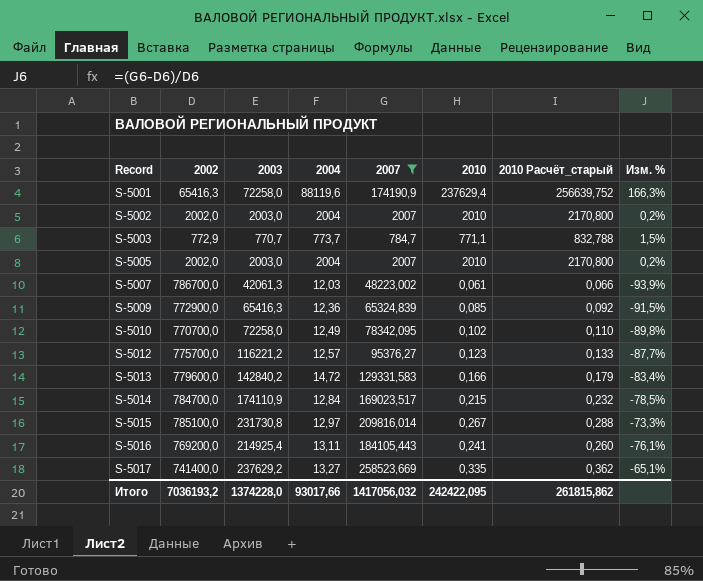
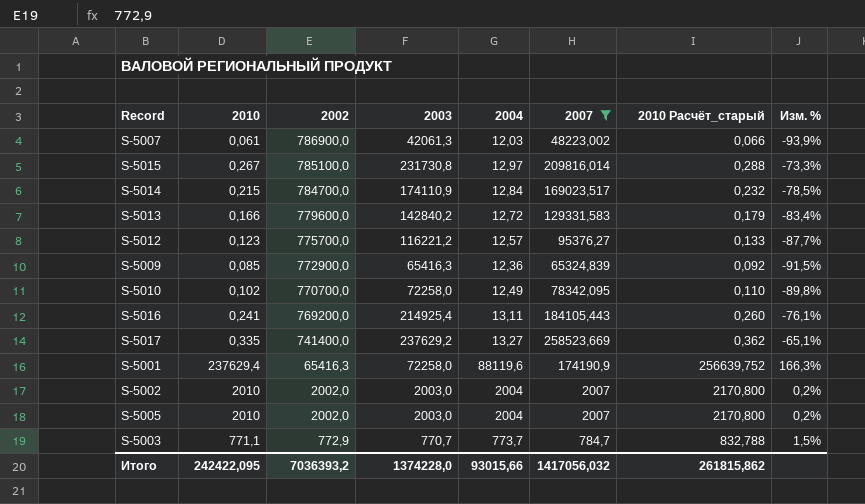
row order: Record ascending -> 2002 descending
column 2010 | position: 6 -> 2
S-5007 | 2002: 786700,0 -> 786900,0
S-5013 | 2004: 14,72 -> 12,72
Итого | 2002: 7036193,2 -> 7036393,2
Итого | 2004: 93017,66 -> 93015,66

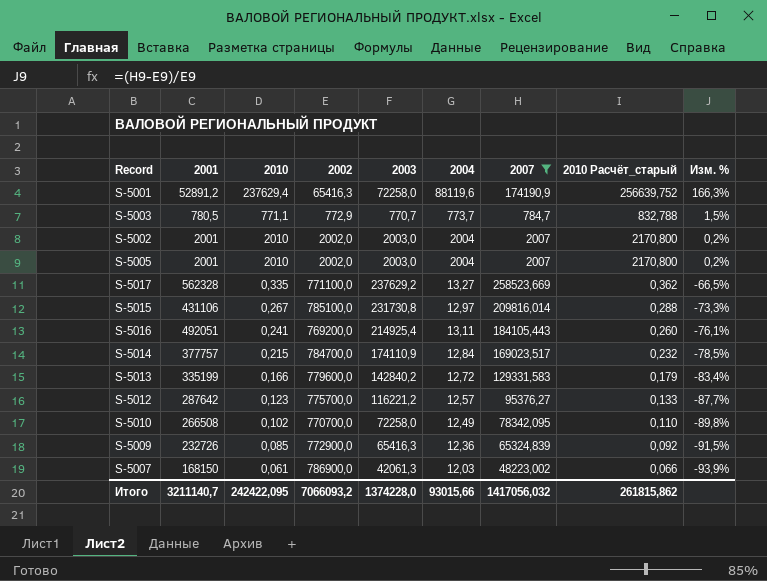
row order: 2002 descending -> Изм. % descending
column 2001 | position: none -> 2
S-5017 | 2002: 741400,0 -> 771100,0
S-5017 | Изм. %: -65,1% -> -66,5%
Итого | 2002: 7036393,2 -> 7066093,2

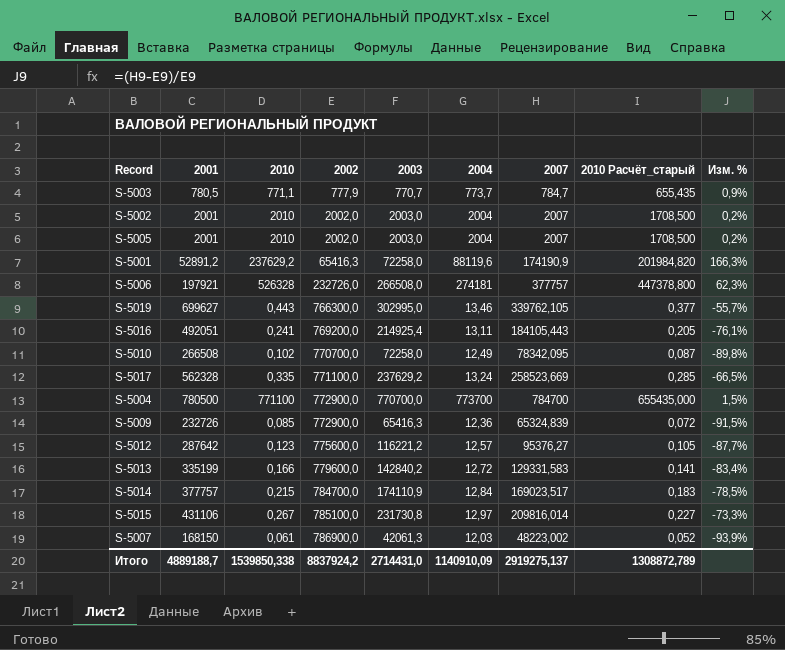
filter: 2007 <= 258523,669 -> none
row order: Изм. % descending -> 2002 ascending
column 2010 Расчёт_старый | formula: [2010] * 1,08 -> [2010] * 0,85
S-5003 | 2002: 772,9 -> 777,9
S-5003 | Изм. %: 1,5% -> 0,9%
S-5001 | 2010: 237629,4 -> 237629,2
S-5017 | 2004: 13,27 -> 13,24
S-5012 | 2002: 775700,0 -> 775600,0
Итого | 2001: 3211140,7 -> 4889188,7
Итого | 2010: 242422,095 -> 1539850,338
Итого | 2002: 7066093,2 -> 8837924,2
Итого | 2003: 1374228,0 -> 2714431,0
Итого | 2004: 93015,66 -> 1140910,09
Итого | 2007: 1417056,032 -> 2919275,137
Итого | 2010 Расчёт_старый: 261815,862 -> 1308872,789

